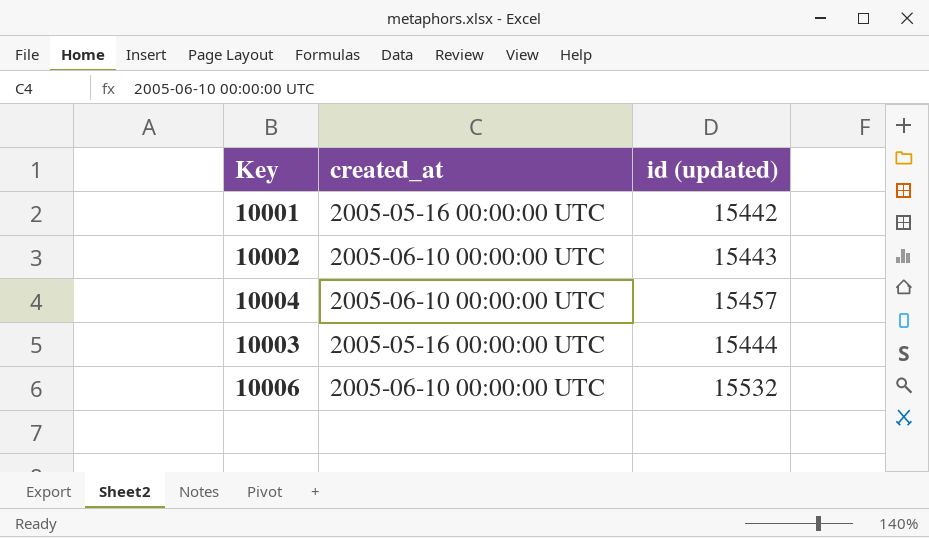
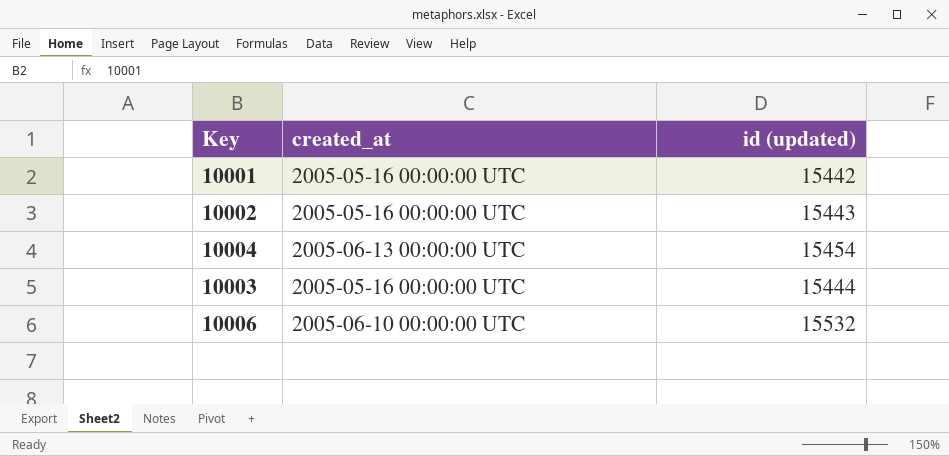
10002 | created_at: 2005-06-10 00:00:00 UTC -> 2005-05-16 00:00:00 UTC
10004 | created_at: 2005-06-10 00:00:00 UTC -> 2005-06-13 00:00:00 UTC
10004 | id (updated): 15457 -> 15454

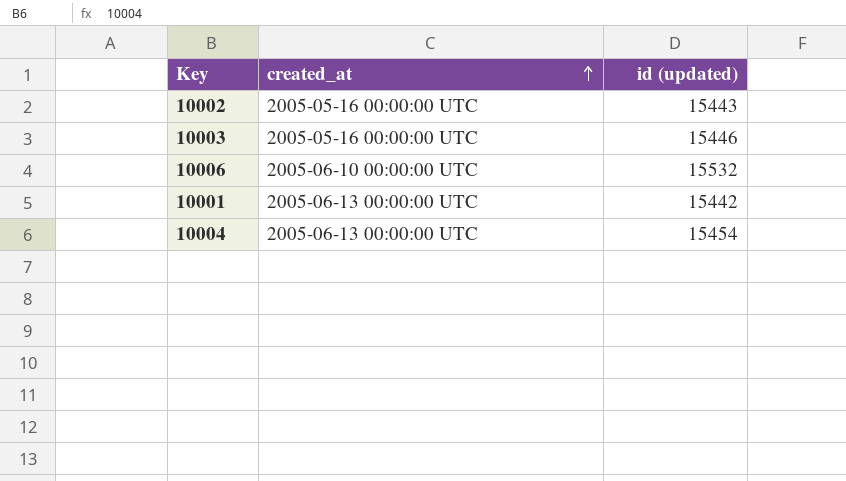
row order: none -> created_at ascending
10003 | id (updated): 15444 -> 15446
10001 | created_at: 2005-05-16 00:00:00 UTC -> 2005-06-13 00:00:00 UTC

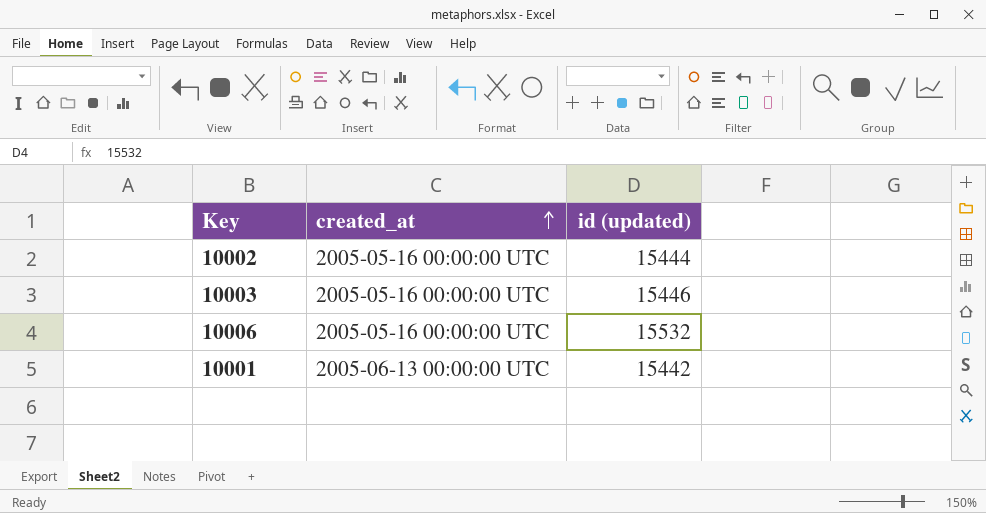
row 10004: 2005-06-13 00:00:00 UTC | 15454 -> none
10002 | id (updated): 15443 -> 15444
10006 | created_at: 2005-06-10 00:00:00 UTC -> 2005-05-16 00:00:00 UTC

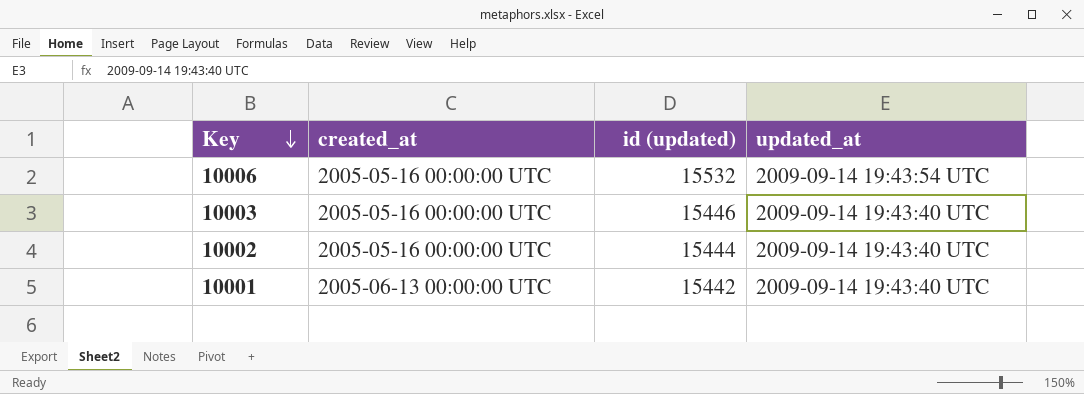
row order: created_at ascending -> Key descending
column updated_at | position: none -> 4

